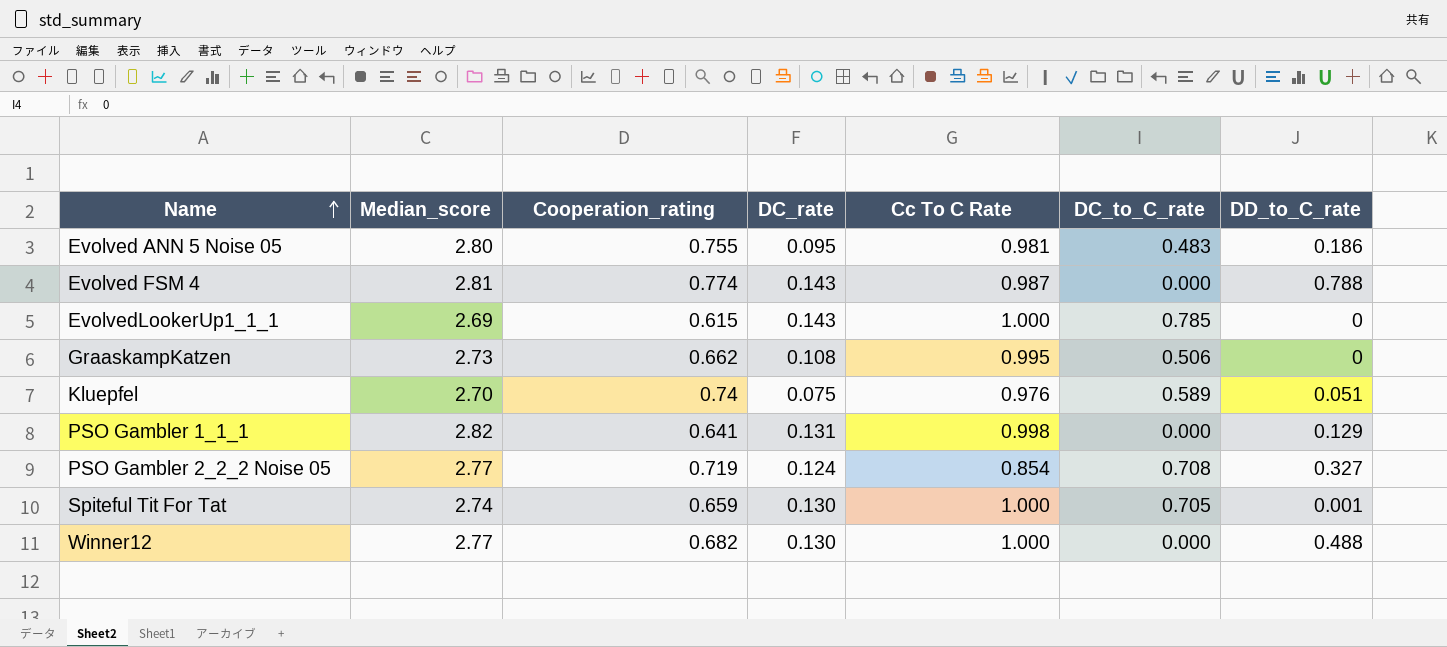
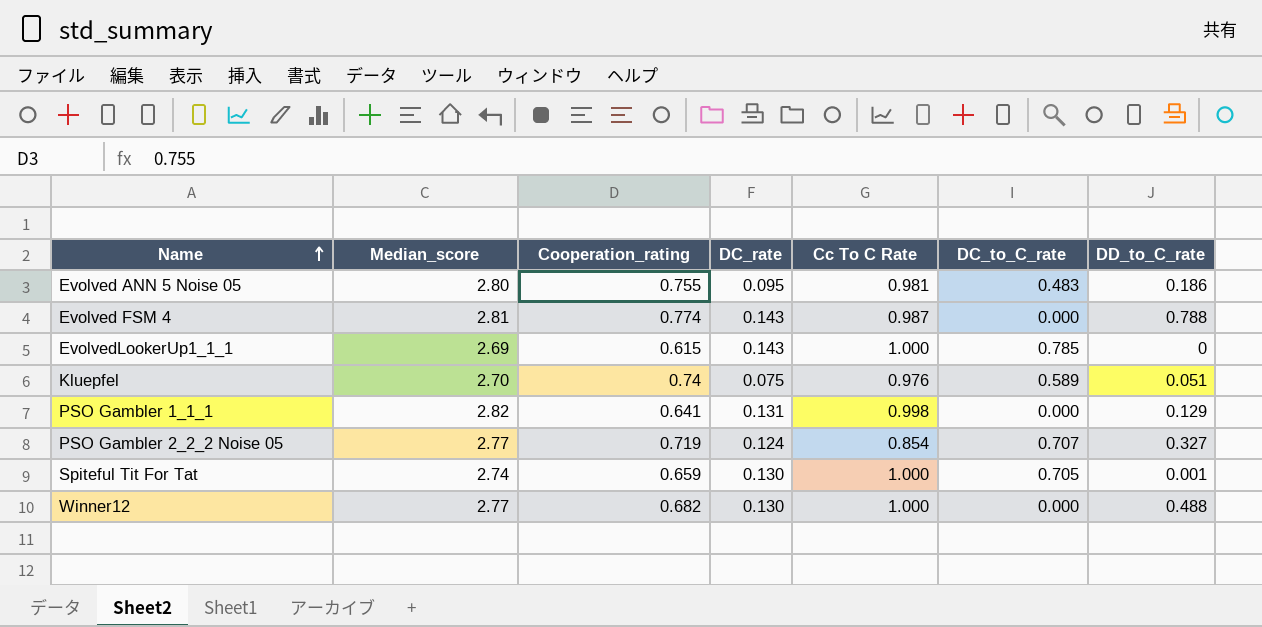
row GraaskampKatzen: 2.73 | 0.662 | 0.108 | 0.995 | 0.506 | 0 -> none
PSO Gambler 2_2_2 Noise 05 | DC_to_C_rate: 0.708 -> 0.707

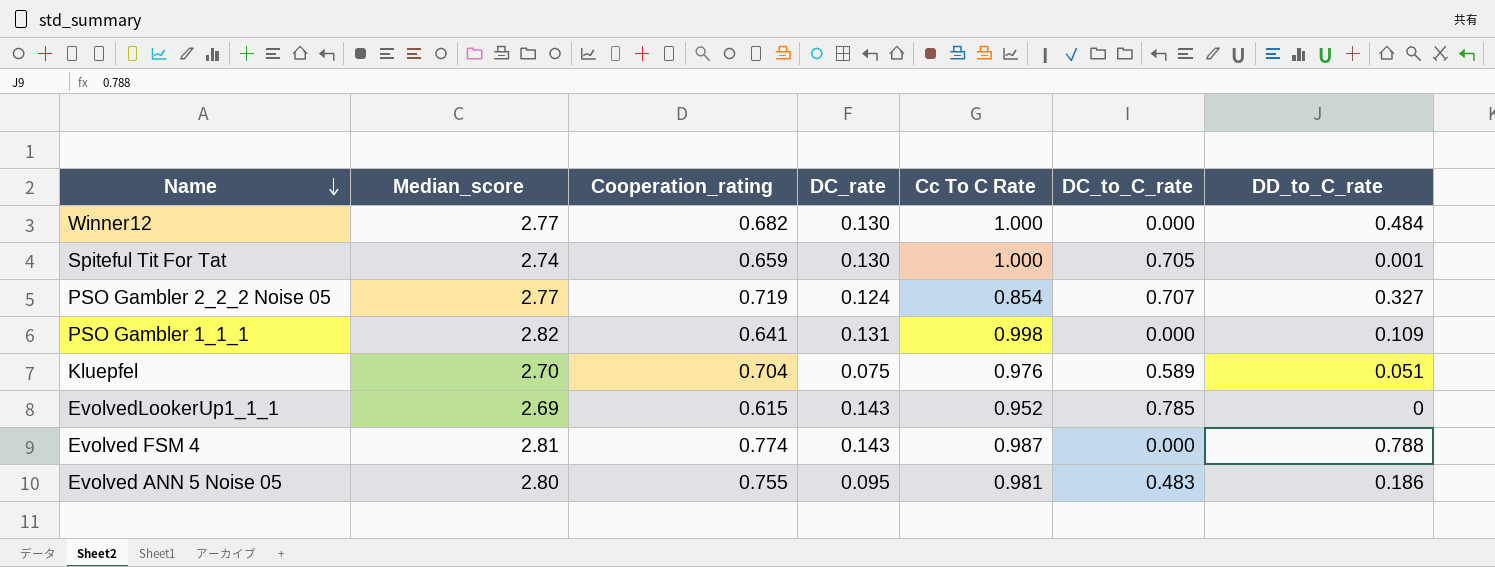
row order: Name ascending -> Name descending
Winner12 | DD_to_C_rate: 0.488 -> 0.484
PSO Gambler 1_1_1 | DD_to_C_rate: 0.129 -> 0.109
Kluepfel | Cooperation_rating: 0.74 -> 0.704
EvolvedLookerUp1_1_1 | Cc To C Rate: 1.000 -> 0.952

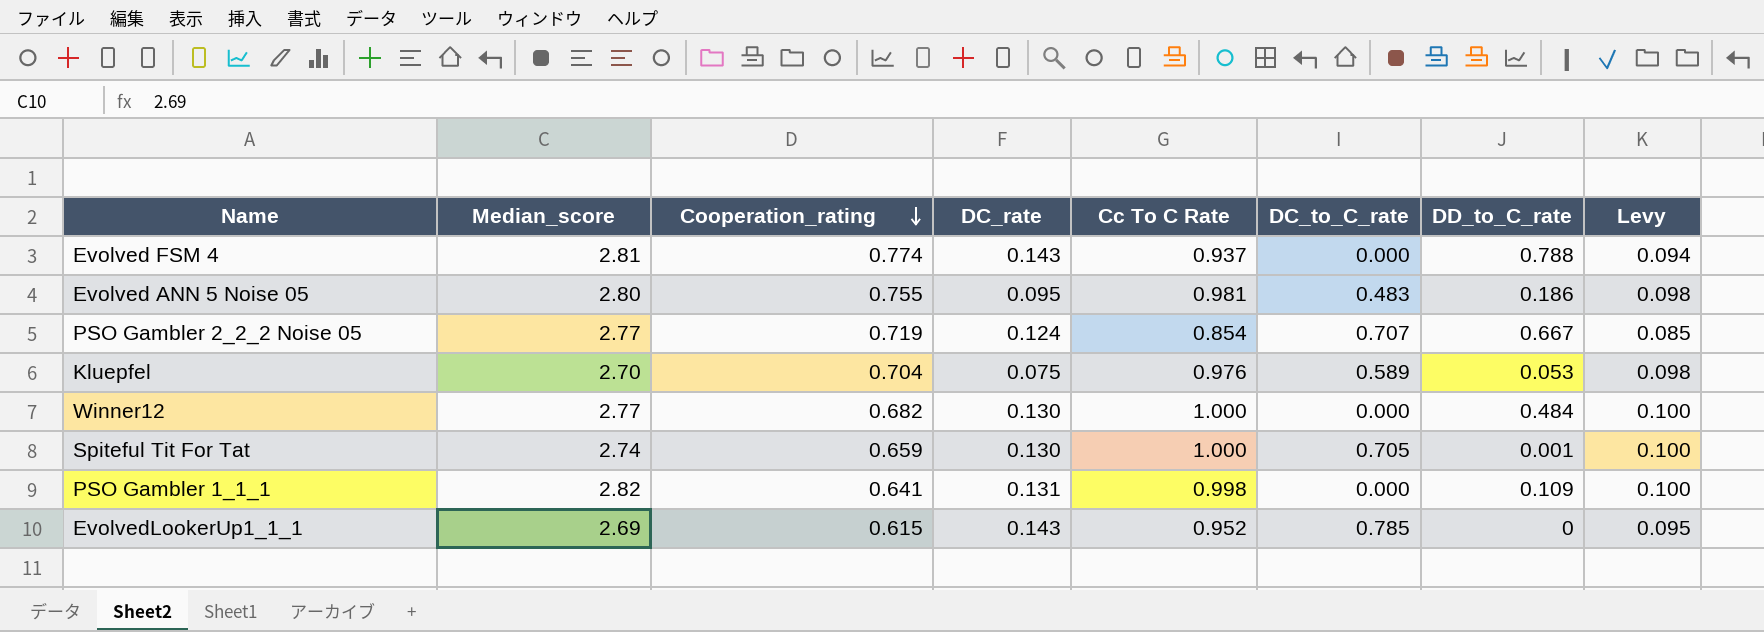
row order: Name descending -> Cooperation_rating descending
column Levy | formula: none -> [Cc To C Rate] * 0.1
Evolved FSM 4 | Cc To C Rate: 0.987 -> 0.937
PSO Gambler 2_2_2 Noise 05 | DD_to_C_rate: 0.327 -> 0.667
Kluepfel | DD_to_C_rate: 0.051 -> 0.053

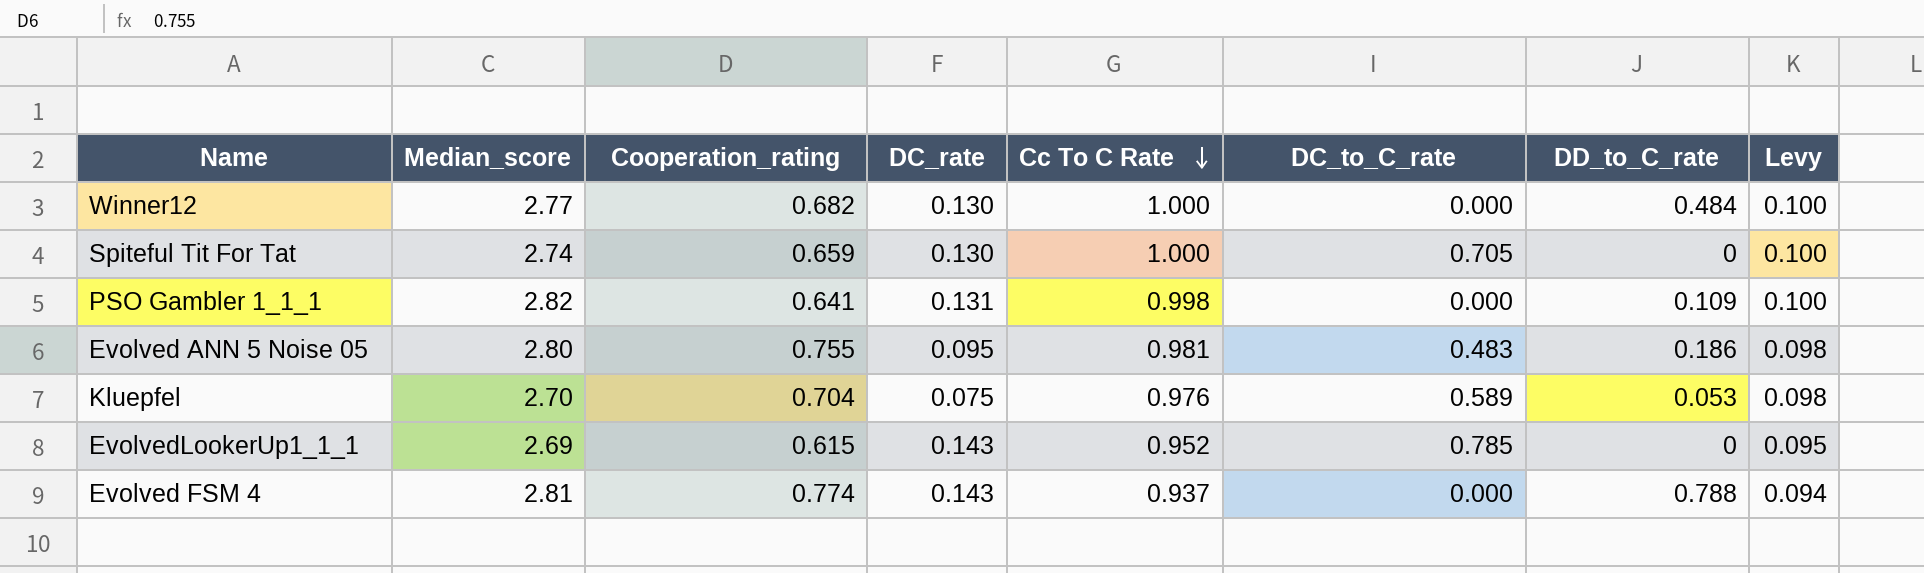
row order: Cooperation_rating descending -> Cc To C Rate descending
row PSO Gambler 2_2_2 Noise 05: 2.77 | 0.719 | 0.124 | 0.854 | 0.707 | 0.667 | 0.085 -> none
Spiteful Tit For Tat | DD_to_C_rate: 0.001 -> 0

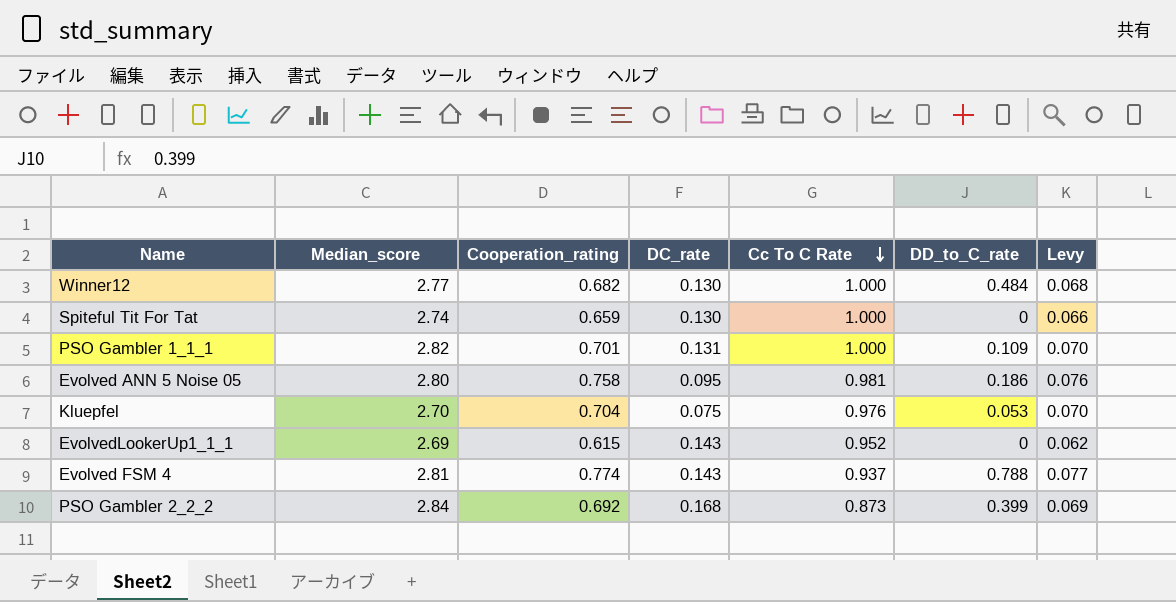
column DC_to_C_rate | position: 6 -> none
column Levy | formula: [Cc To C Rate] * 0.1 -> [Cooperation_rating] * 0.1
PSO Gambler 1_1_1 | Cooperation_rating: 0.641 -> 0.701
PSO Gambler 1_1_1 | Cc To C Rate: 0.998 -> 1.000
Evolved ANN 5 Noise 05 | Cooperation_rating: 0.755 -> 0.758
row PSO Gambler 2_2_2: none -> 2.84 | 0.692 | 0.168 | 0.873 | 0.399 | 0.069

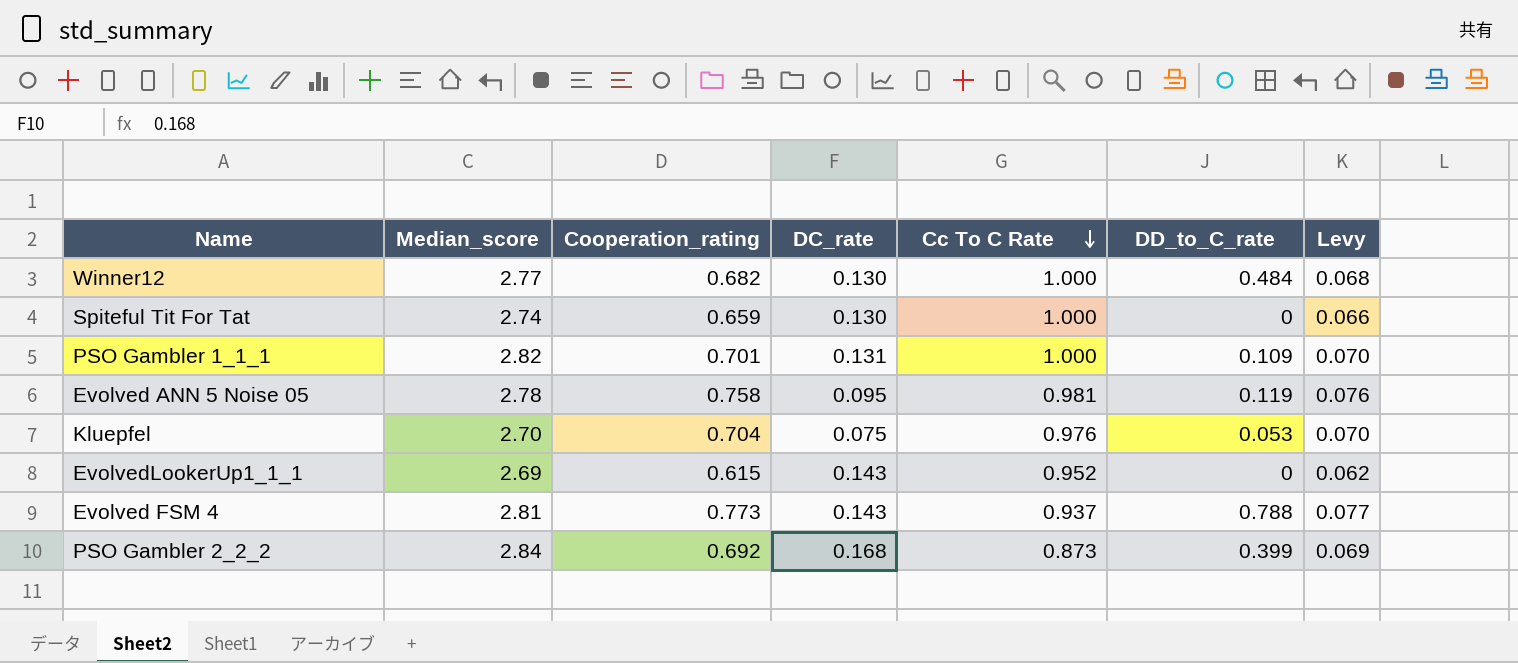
Evolved ANN 5 Noise 05 | Median_score: 2.80 -> 2.78
Evolved ANN 5 Noise 05 | DD_to_C_rate: 0.186 -> 0.119
Evolved FSM 4 | Cooperation_rating: 0.774 -> 0.773

